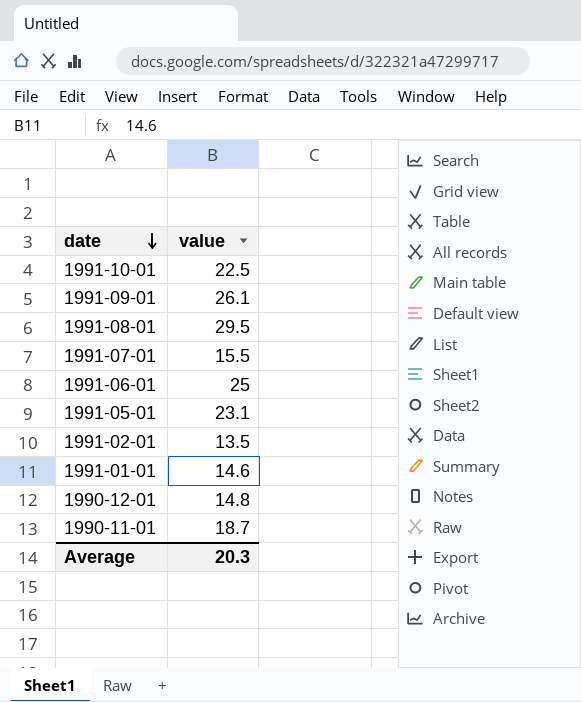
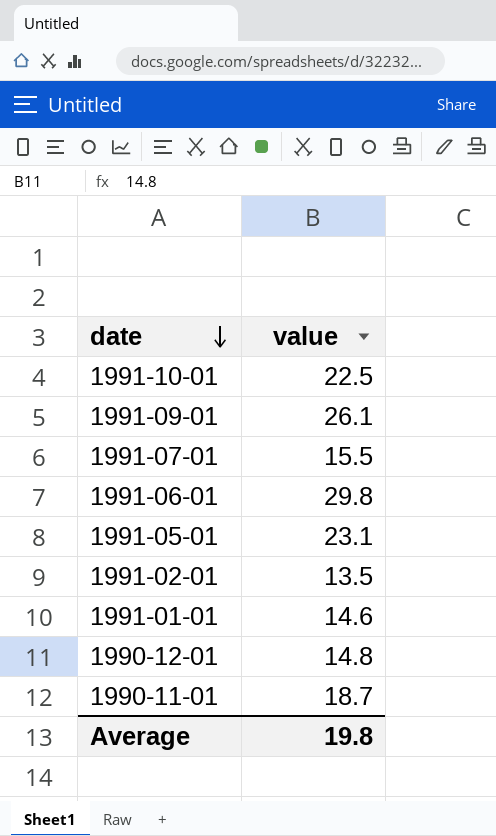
row 1991-08-01: 29.5 -> none
1991-06-01 | value: 25 -> 29.8
Average | value: 20.3 -> 19.8

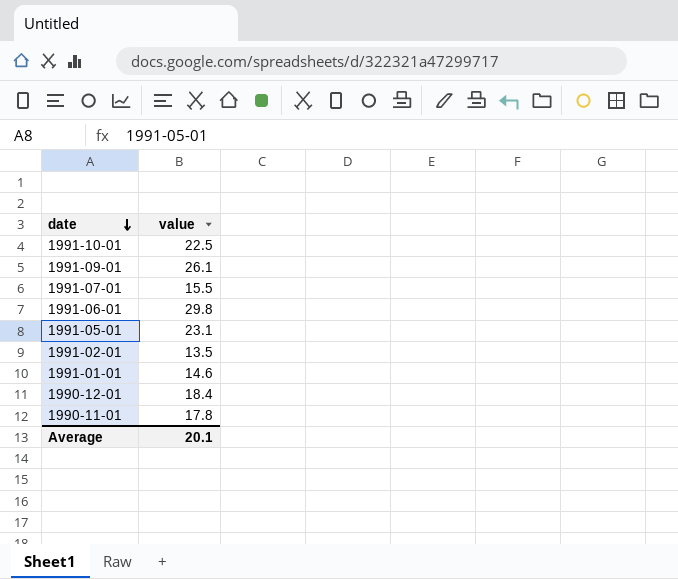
1990-12-01 | value: 14.8 -> 18.4
1990-11-01 | value: 18.7 -> 17.8
Average | value: 19.8 -> 20.1

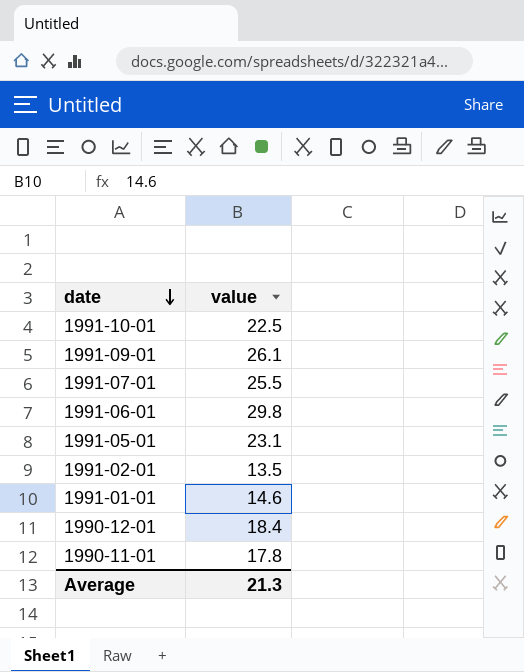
1991-07-01 | value: 15.5 -> 25.5
Average | value: 20.1 -> 21.3

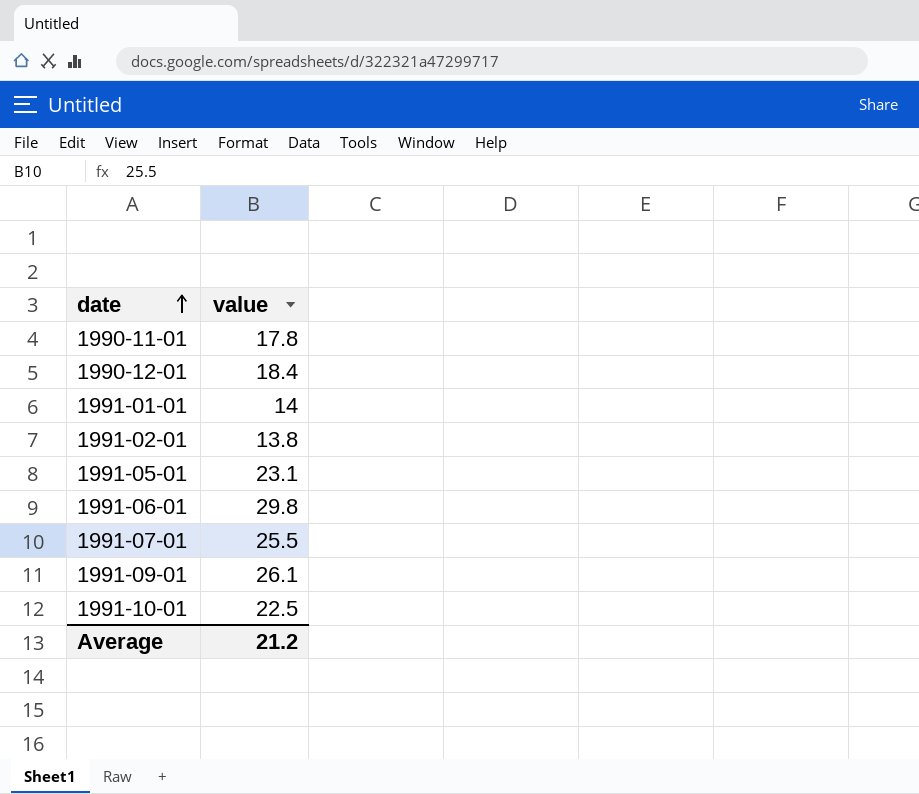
row order: date descending -> date ascending
1991-01-01 | value: 14.6 -> 14
1991-02-01 | value: 13.5 -> 13.8
Average | value: 21.3 -> 21.2

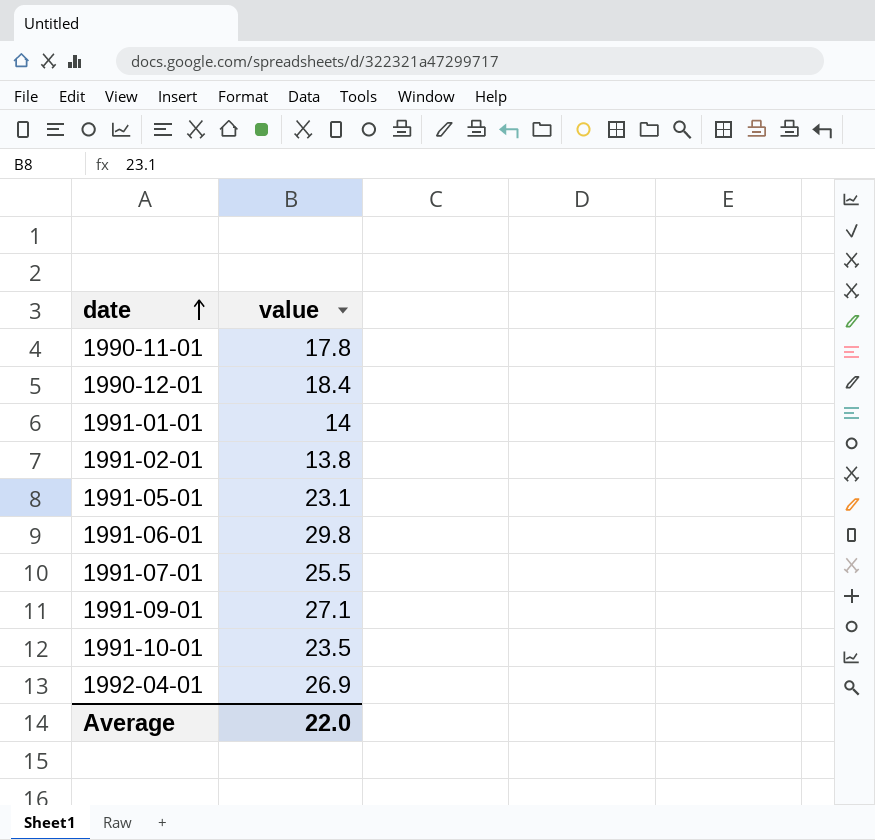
1991-09-01 | value: 26.1 -> 27.1
1991-10-01 | value: 22.5 -> 23.5
row 1992-04-01: none -> 26.9
Average | value: 21.2 -> 22.0

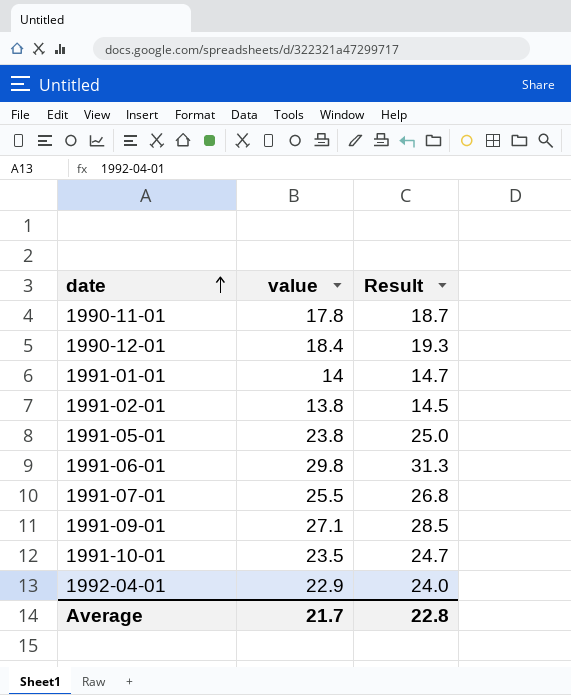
column Result | formula: none -> [value] * 1.05
1991-05-01 | value: 23.1 -> 23.8
1992-04-01 | value: 26.9 -> 22.9
Average | value: 22.0 -> 21.7

